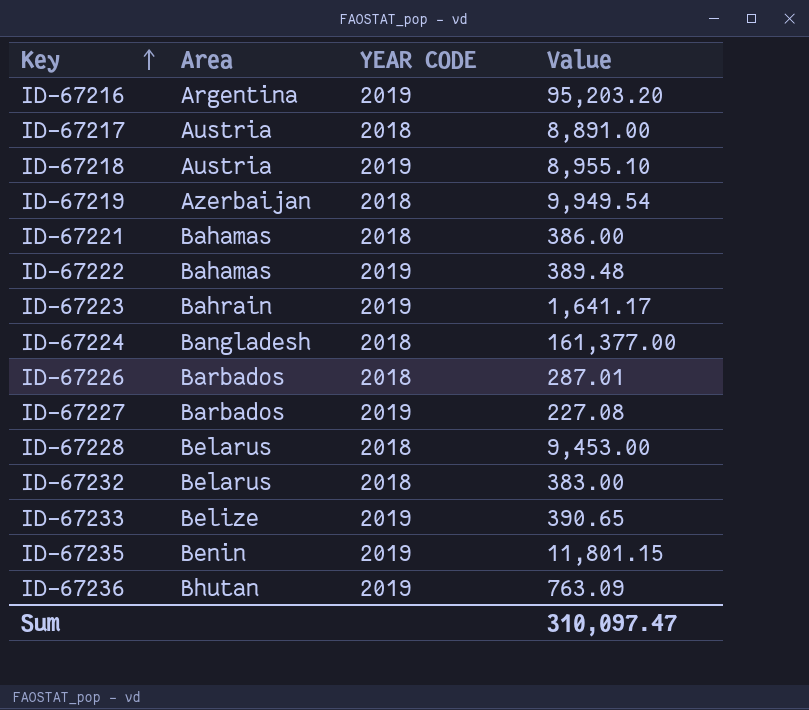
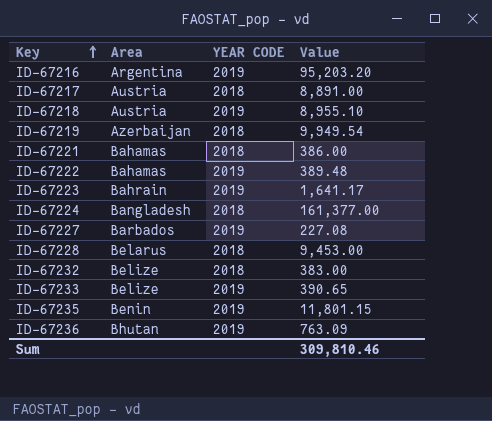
row ID-67226: Barbados | 2018 | 287.01 -> none
ID-67232 | Area: Belarus -> Belize
Sum | Value: 310,097.47 -> 309,810.46

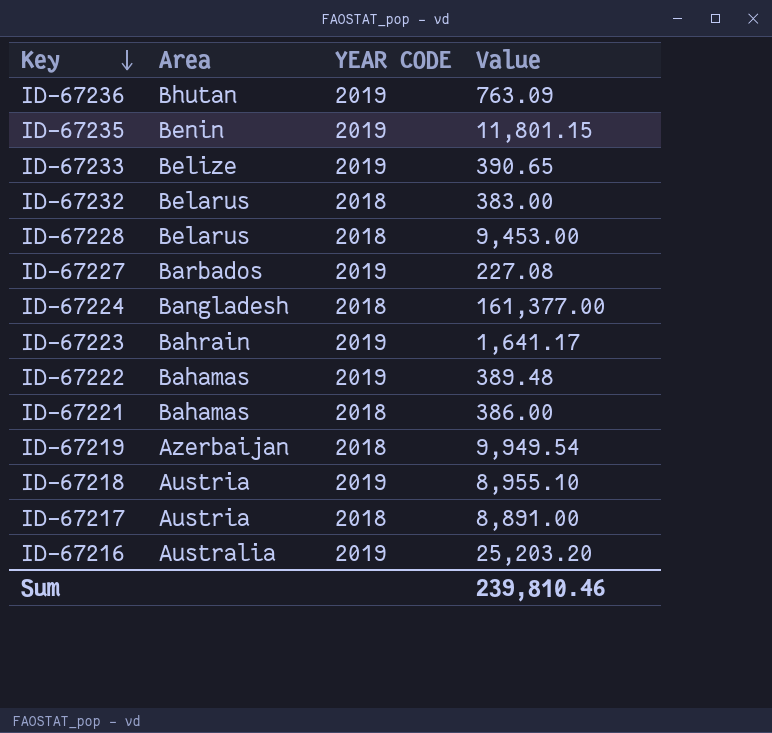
row order: Key ascending -> Key descending
ID-67232 | Area: Belize -> Belarus
ID-67216 | Area: Argentina -> Australia
ID-67216 | Value: 95,203.20 -> 25,203.20
Sum | Value: 309,810.46 -> 239,810.46

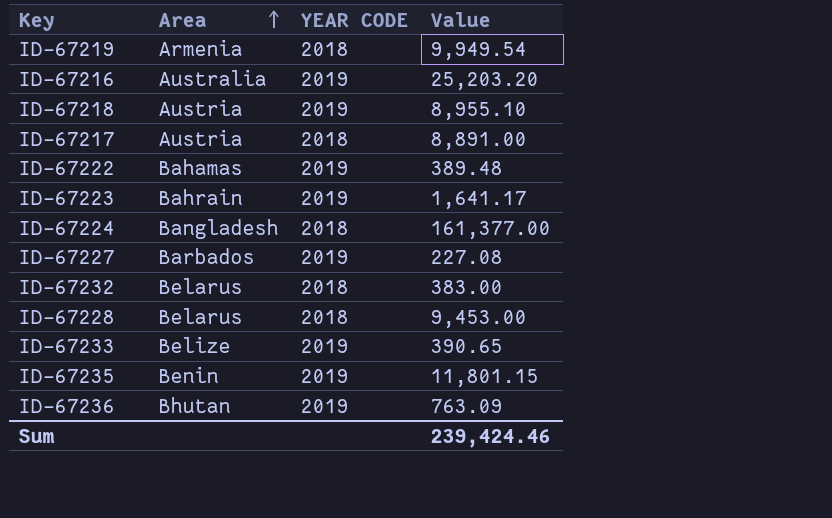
row order: Key descending -> Area ascending
row ID-67221: Bahamas | 2018 | 386.00 -> none
ID-67219 | Area: Azerbaijan -> Armenia
Sum | Value: 239,810.46 -> 239,424.46

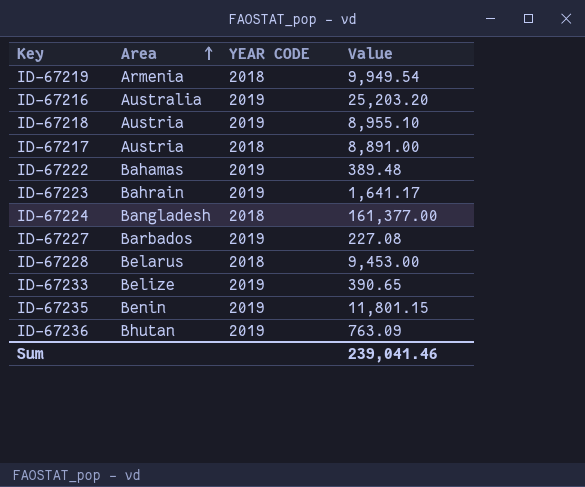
row ID-67232: Belarus | 2018 | 383.00 -> none
Sum | Value: 239,424.46 -> 239,041.46

